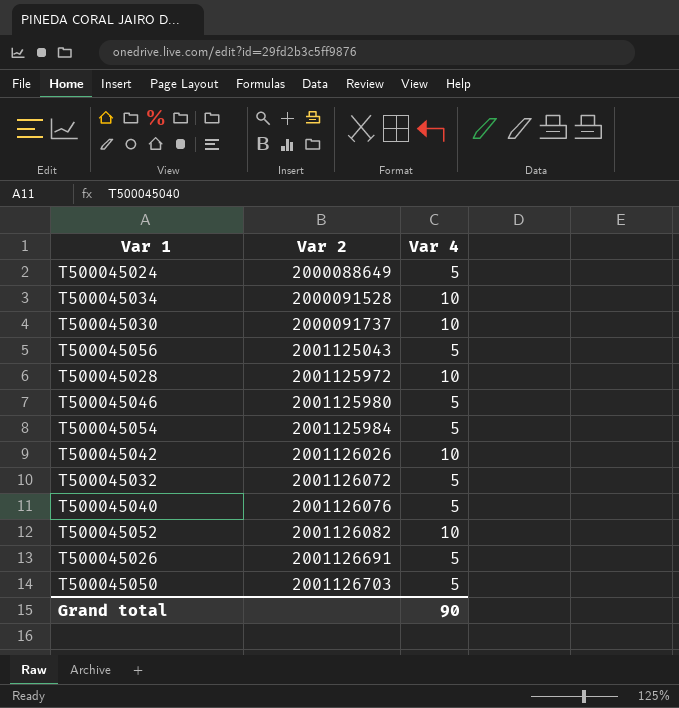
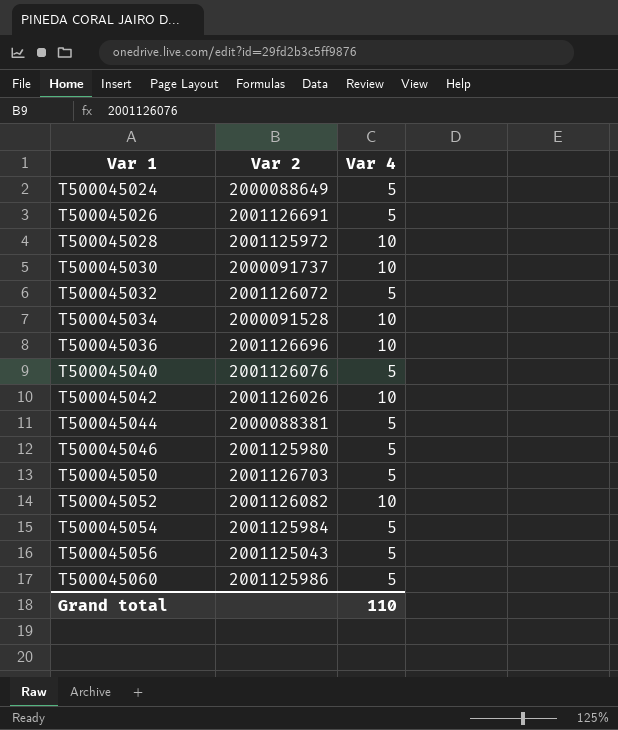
row order: Var 2 ascending -> Var 1 ascending
row T500045036: none -> 2001126696 | 10
row T500045044: none -> 2000088381 | 5
row T500045060: none -> 2001125986 | 5
Grand total | Var 4: 90 -> 110

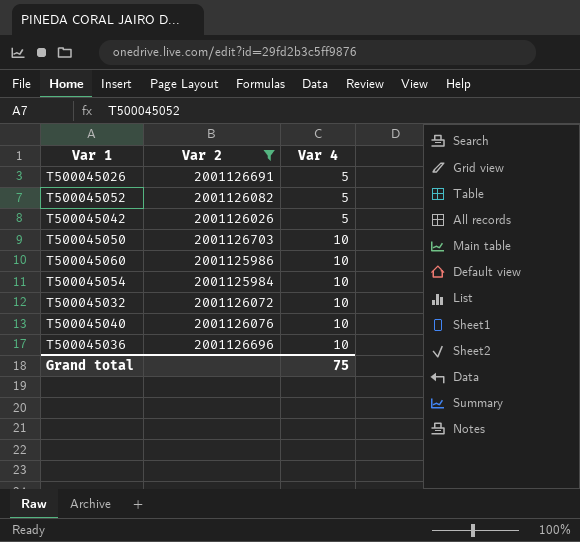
filter: none -> Var 2 >= 2001125984
row order: Var 1 ascending -> Var 4 ascending
T500045052 | Var 4: 10 -> 5
T500045042 | Var 4: 10 -> 5
T500045050 | Var 4: 5 -> 10
T500045060 | Var 4: 5 -> 10
T500045054 | Var 4: 5 -> 10
T500045032 | Var 4: 5 -> 10
T500045040 | Var 4: 5 -> 10
Grand total | Var 4: 110 -> 75

